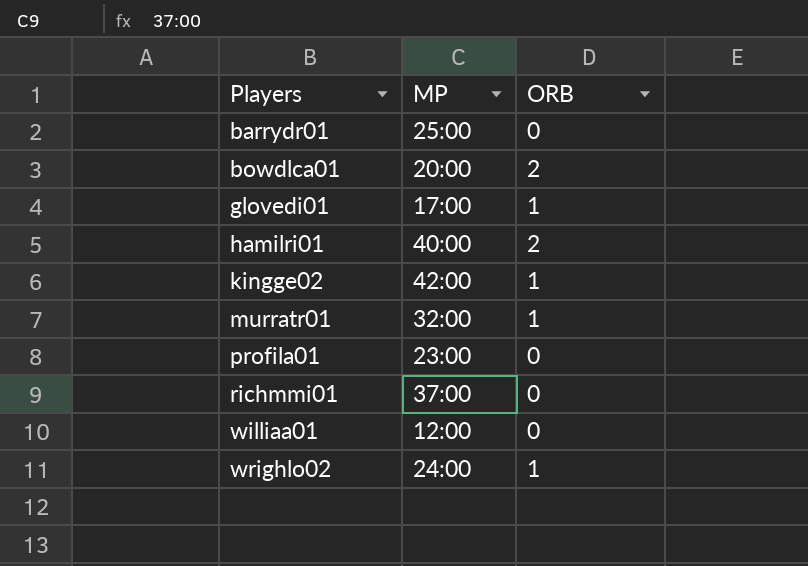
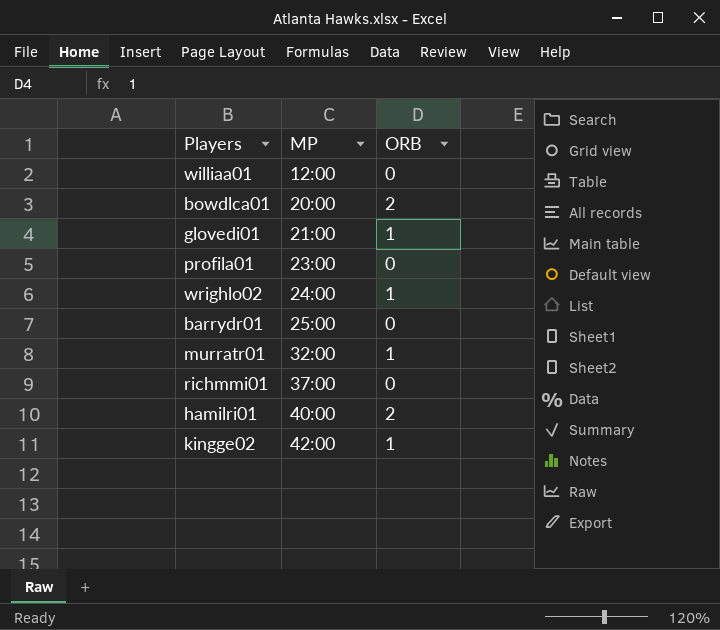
row order: Players ascending -> MP ascending
glovedi01 | MP: 17:00 -> 21:00

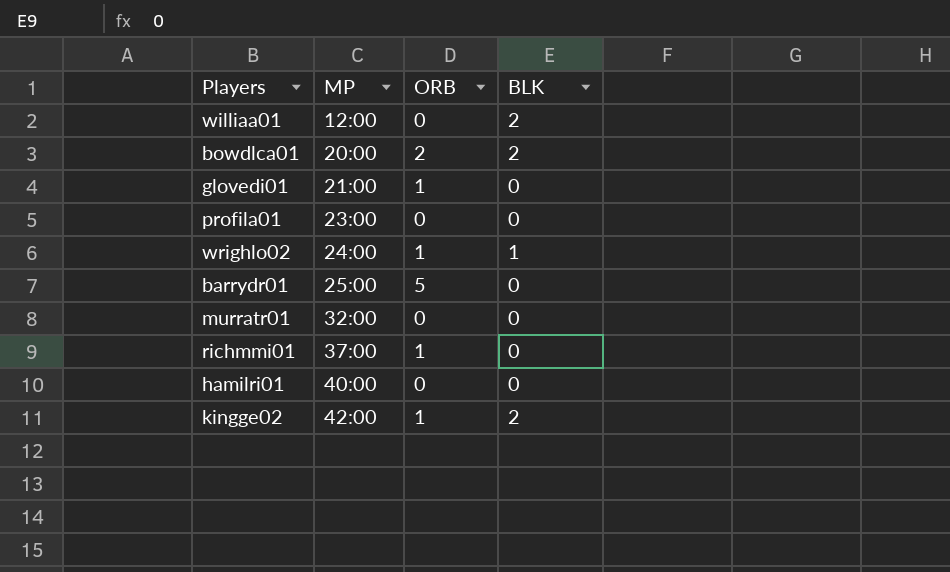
column BLK | position: none -> 4
barrydr01 | ORB: 0 -> 5
murratr01 | ORB: 1 -> 0
richmmi01 | ORB: 0 -> 1
hamilri01 | ORB: 2 -> 0

